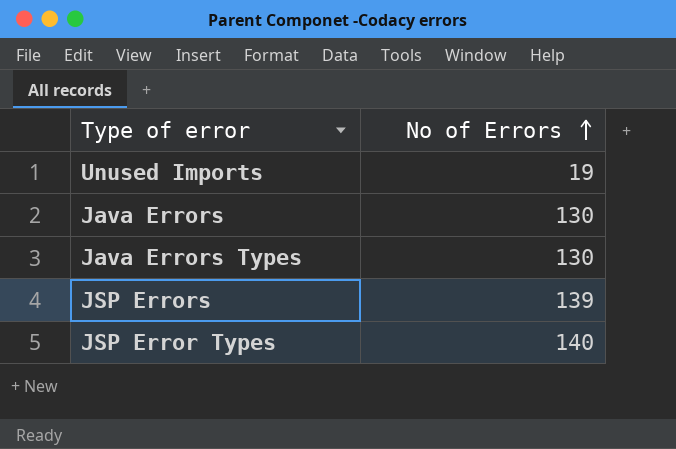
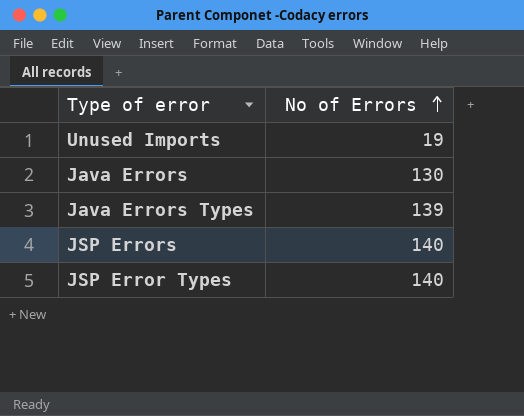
Java Errors Types | No of Errors: 130 -> 139
JSP Errors | No of Errors: 139 -> 140

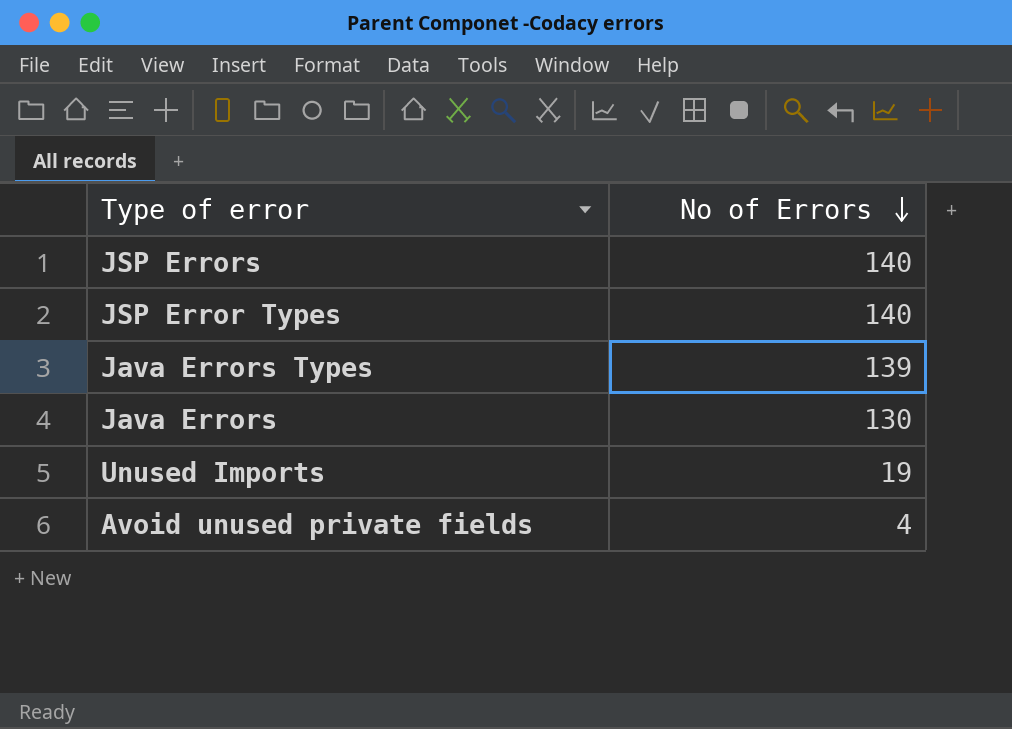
row order: No of Errors ascending -> No of Errors descending
row Avoid unused private fields: none -> 4

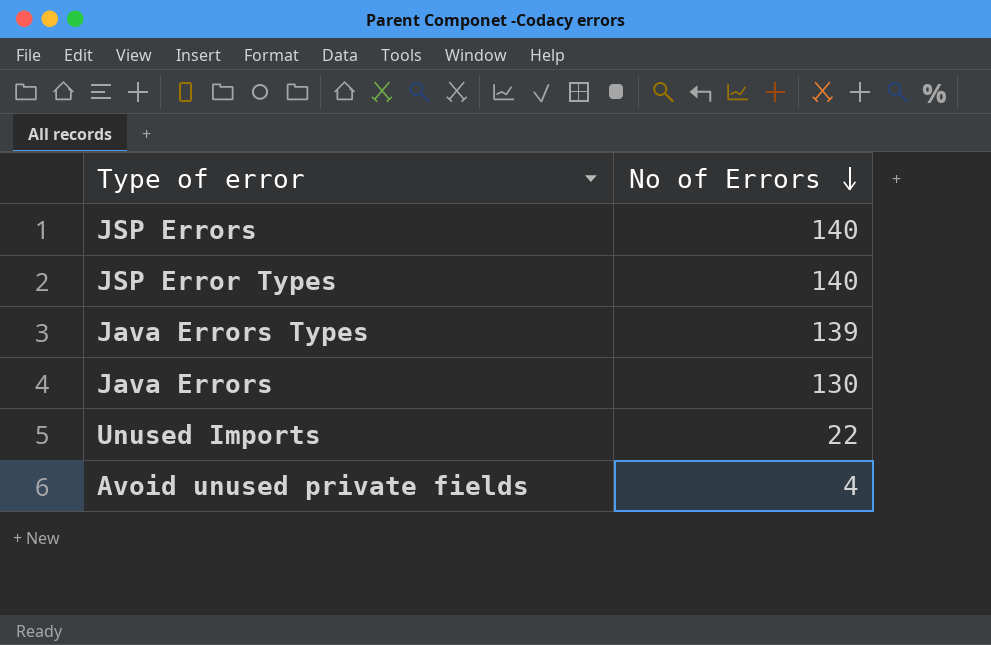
Unused Imports | No of Errors: 19 -> 22

